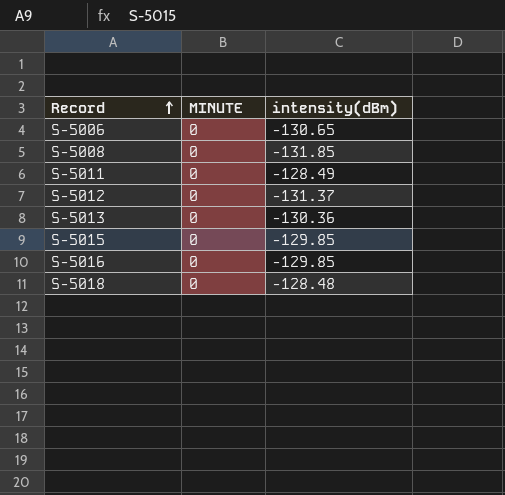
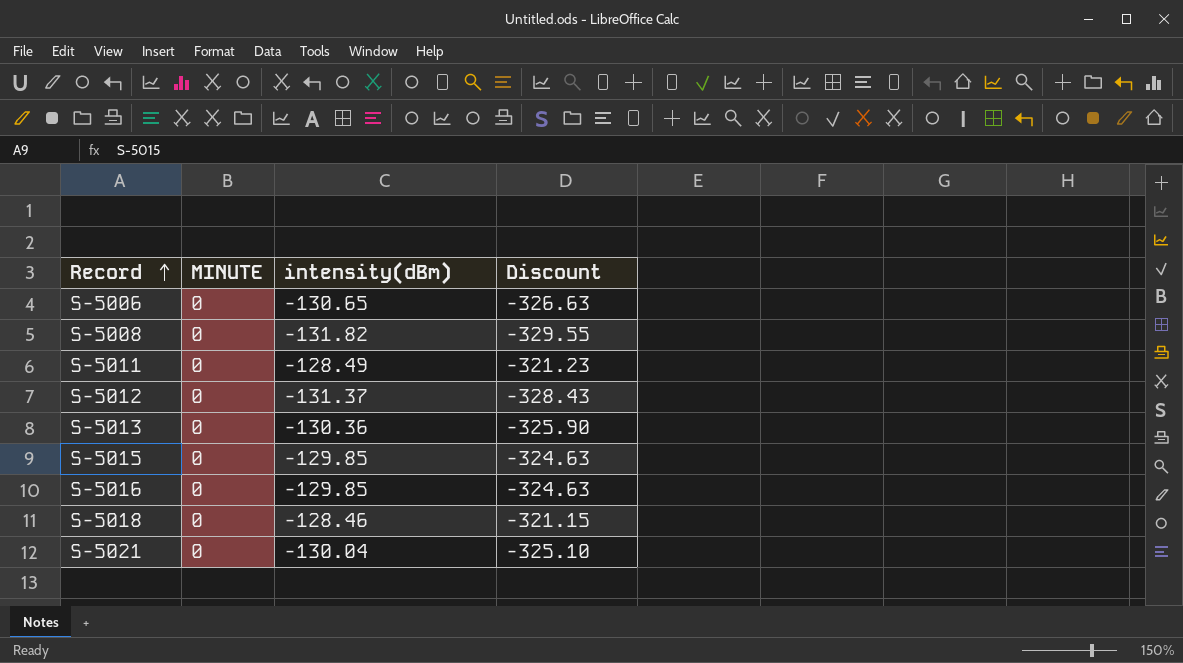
column Discount | formula: none -> [intensity(dBm)] * 2.5
S-5008 | intensity(dBm): -131.85 -> -131.82
S-5018 | intensity(dBm): -128.48 -> -128.46
row S-5021: none -> 0 | -130.04 | -325.10

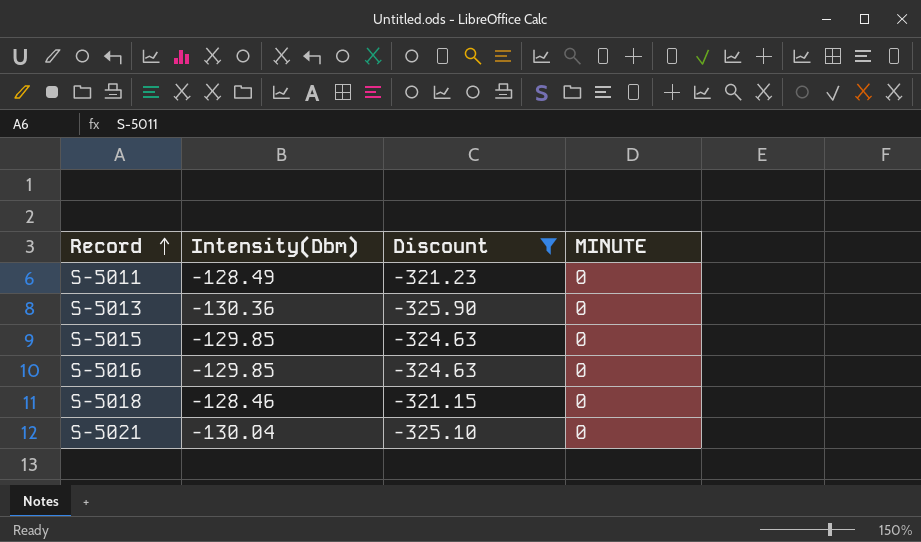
filter: none -> Discount >= -325.90
column name: intensity(dBm) -> Intensity(Dbm)
column MINUTE | position: 2 -> 4

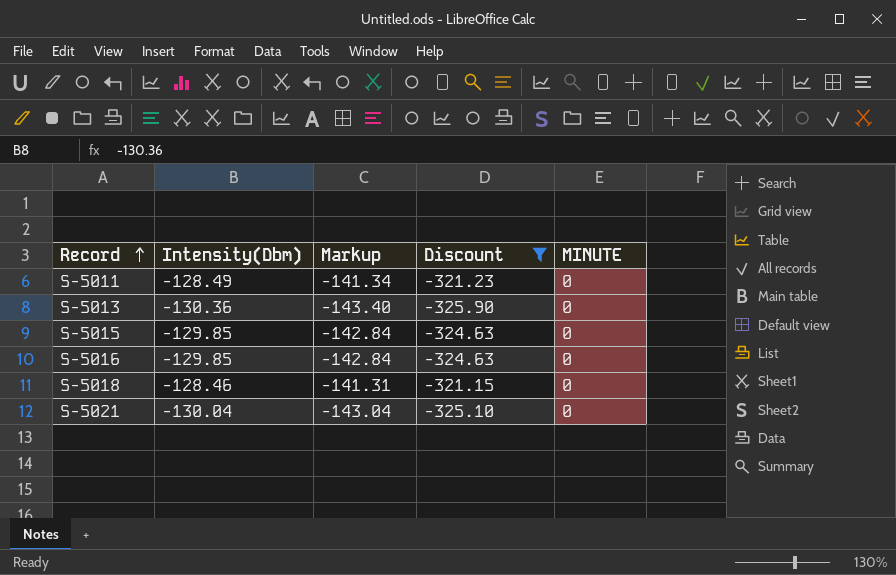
column Markup | formula: none -> [Intensity(Dbm)] * 1.1

